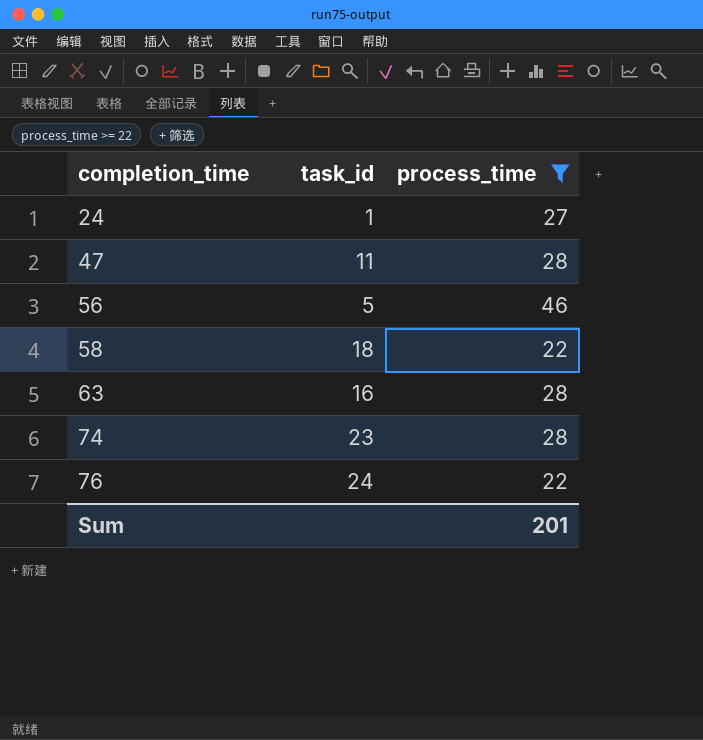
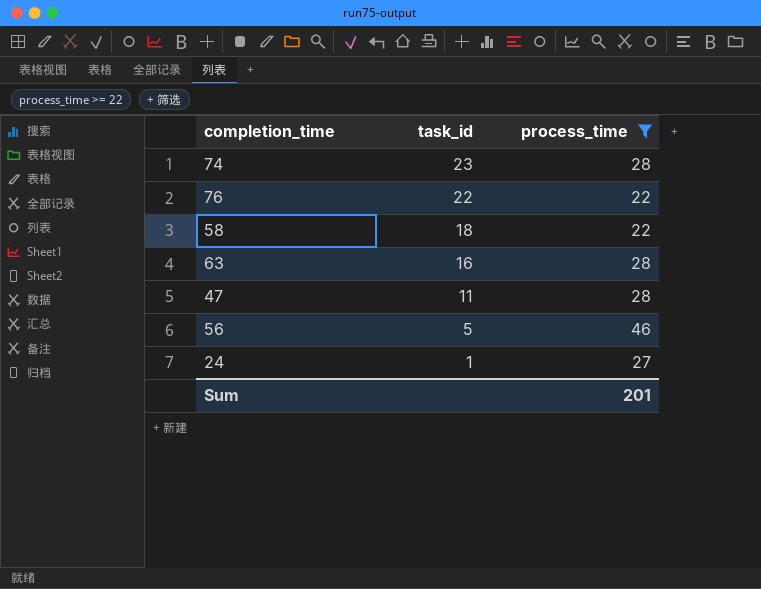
row order: completion_time ascending -> task_id descending
76 | task_id: 24 -> 22

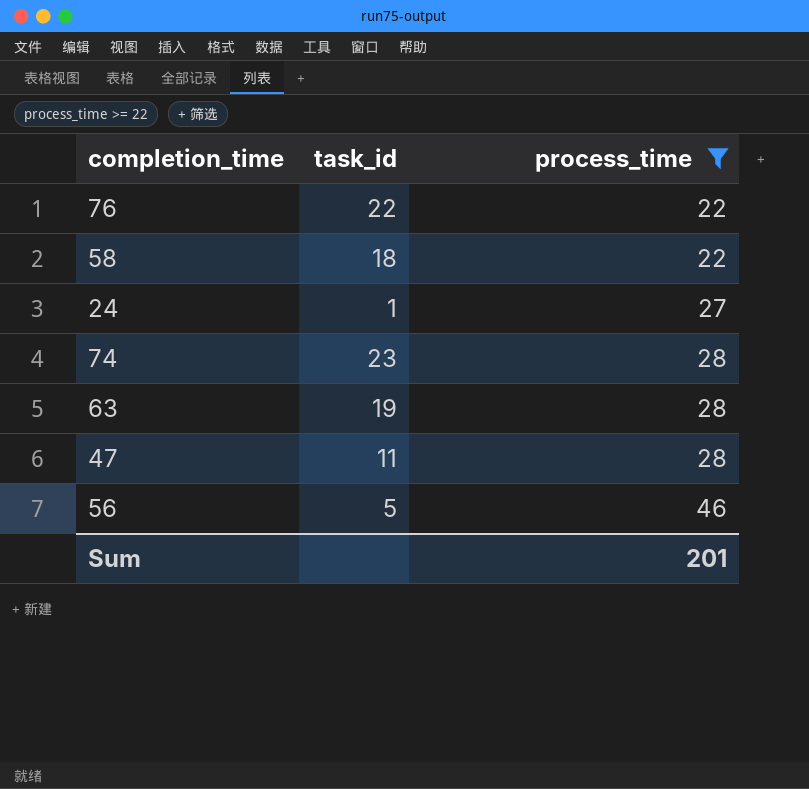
row order: task_id descending -> process_time ascending
63 | task_id: 16 -> 19

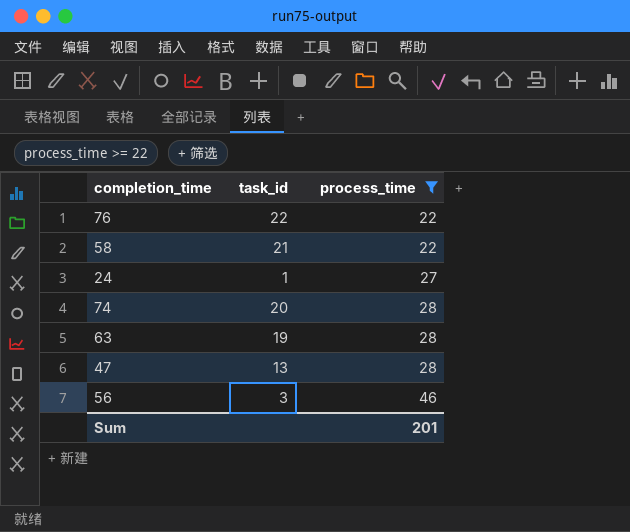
58 | task_id: 18 -> 21
74 | task_id: 23 -> 20
47 | task_id: 11 -> 13
56 | task_id: 5 -> 3

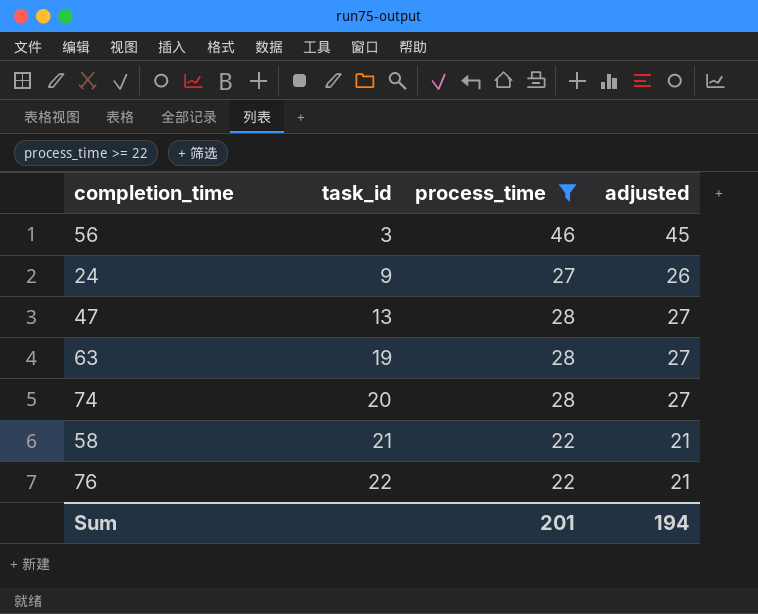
row order: process_time ascending -> task_id ascending
column adjusted | formula: none -> [process_time] - 1
24 | task_id: 1 -> 9

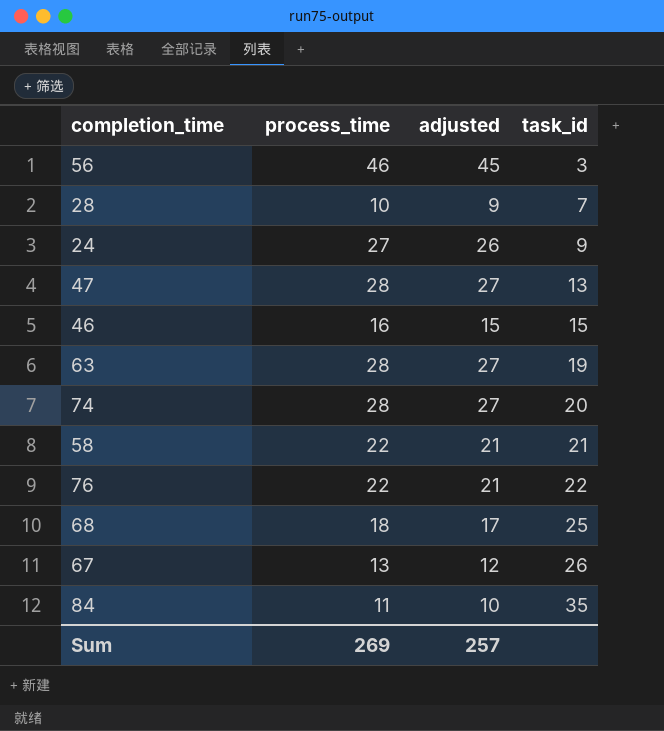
filter: process_time >= 22 -> none
column task_id | position: 2 -> 4
Sum | process_time: 201 -> 269
Sum | adjusted: 194 -> 257

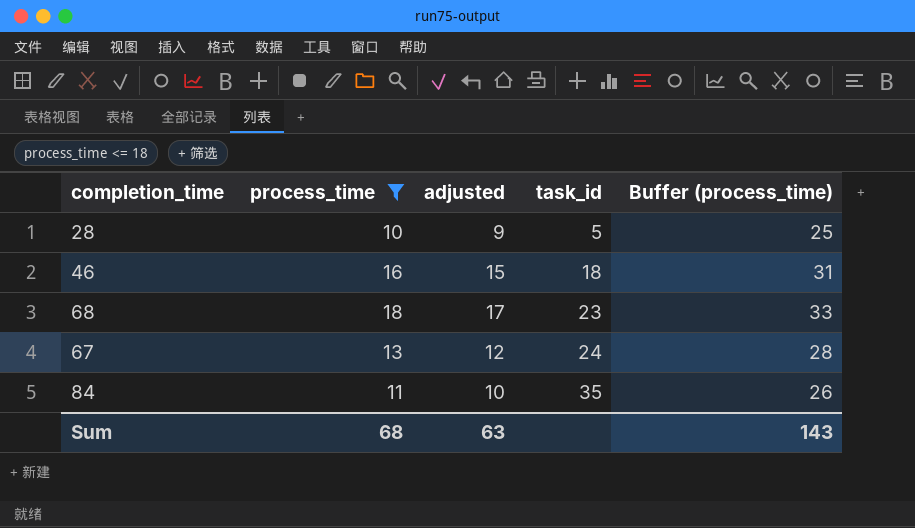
filter: none -> process_time <= 18
column Buffer (process_time) | formula: none -> [process_time] + 15
28 | task_id: 7 -> 5
46 | task_id: 15 -> 18
68 | task_id: 25 -> 23
67 | task_id: 26 -> 24
Sum | process_time: 269 -> 68
Sum | adjusted: 257 -> 63

